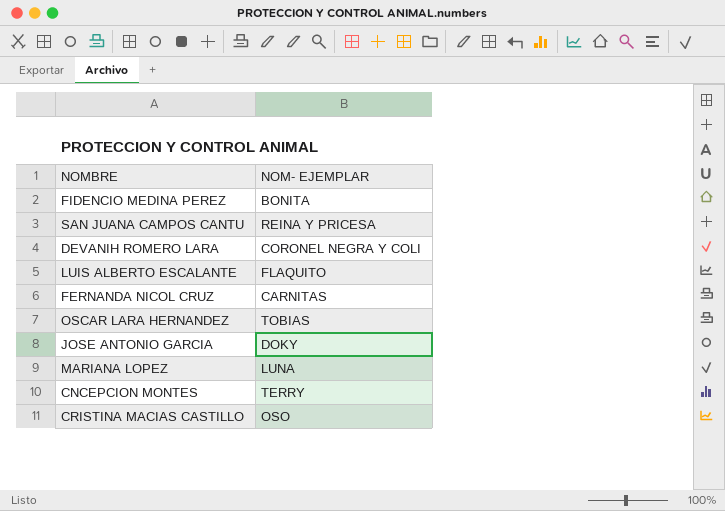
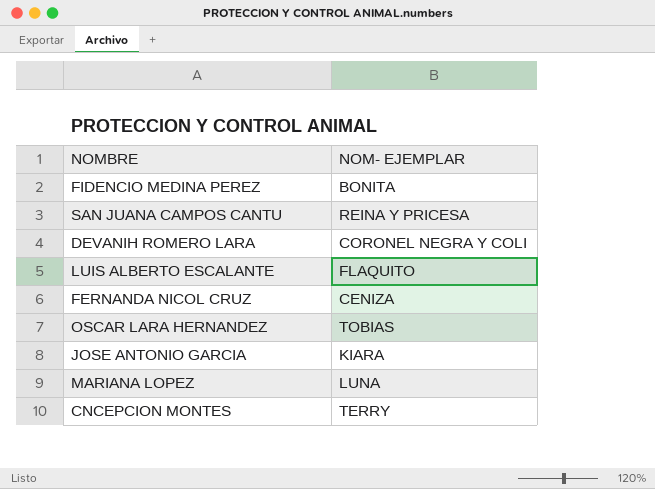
row CRISTINA MACIAS CASTILLO: OSO -> none
FERNANDA NICOL CRUZ | NOM- EJEMPLAR: CARNITAS -> CENIZA
JOSE ANTONIO GARCIA | NOM- EJEMPLAR: DOKY -> KIARA

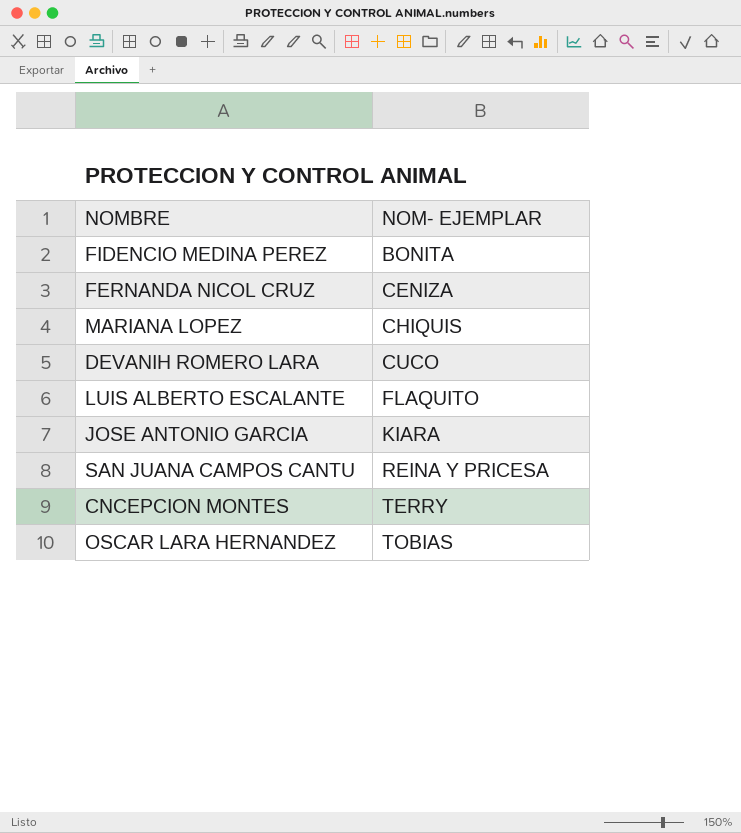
row order: none -> NOM- EJEMPLAR ascending
MARIANA LOPEZ | NOM- EJEMPLAR: LUNA -> CHIQUIS
DEVANIH ROMERO LARA | NOM- EJEMPLAR: CORONEL NEGRA Y COLI -> CUCO

